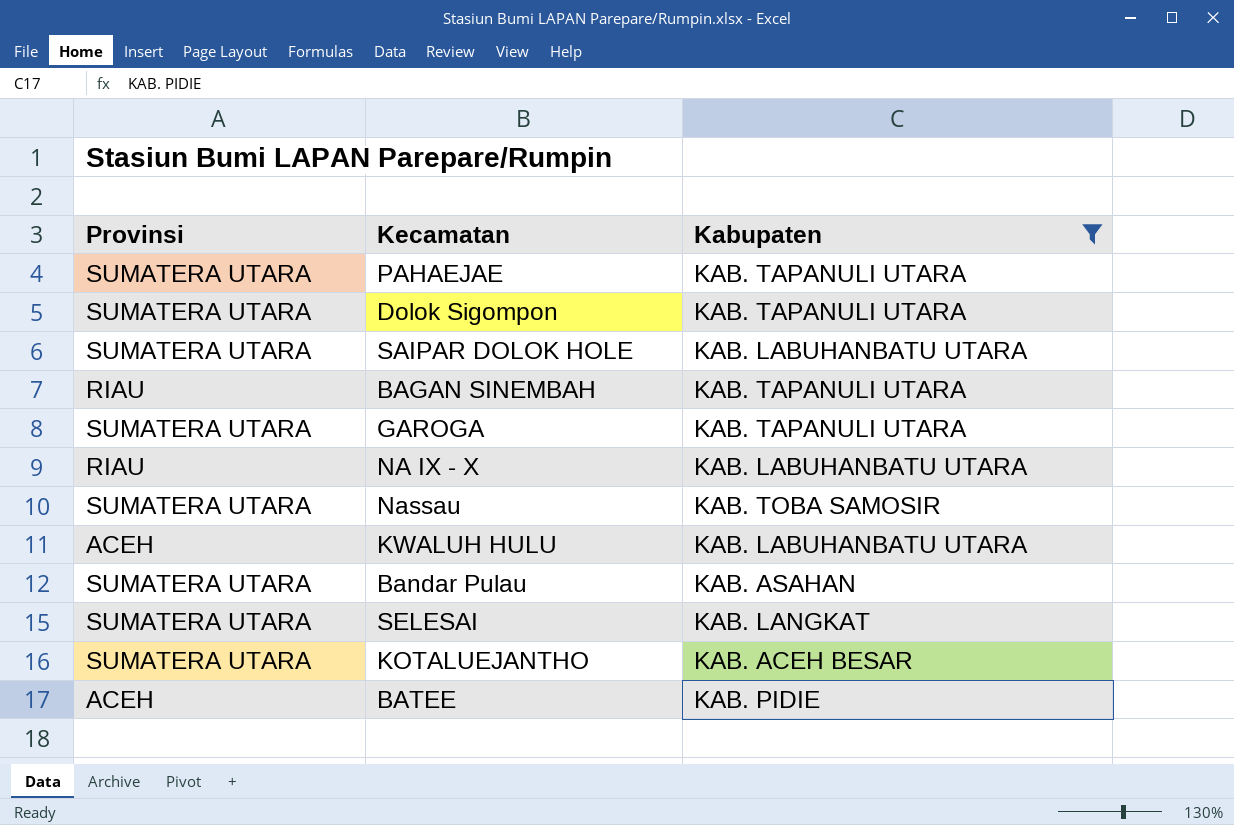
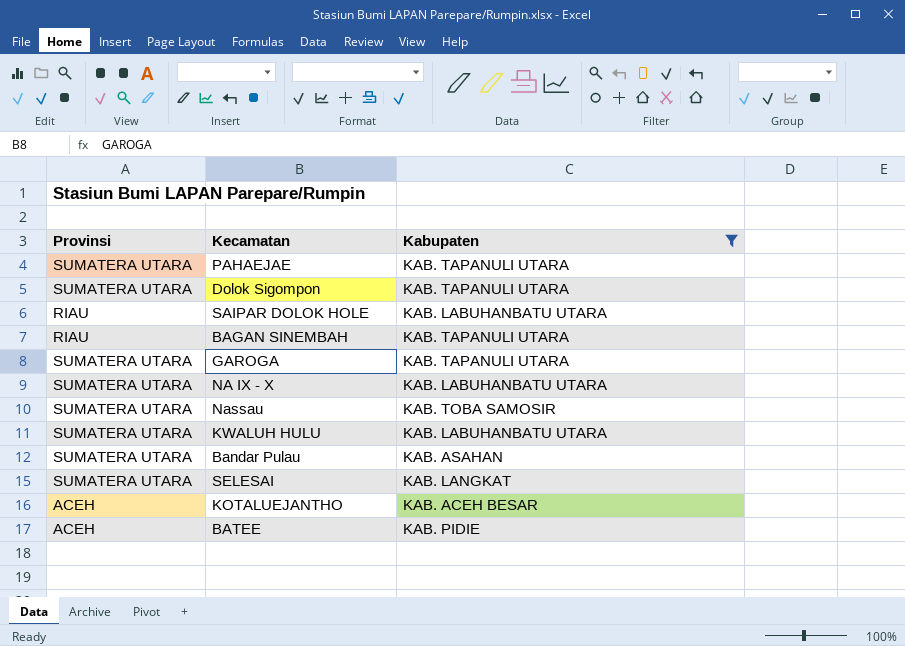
SAIPAR DOLOK HOLE | Provinsi: SUMATERA UTARA -> RIAU
NA IX - X | Provinsi: RIAU -> SUMATERA UTARA
KWALUH HULU | Provinsi: ACEH -> SUMATERA UTARA
KOTALUEJANTHO | Provinsi: SUMATERA UTARA -> ACEH

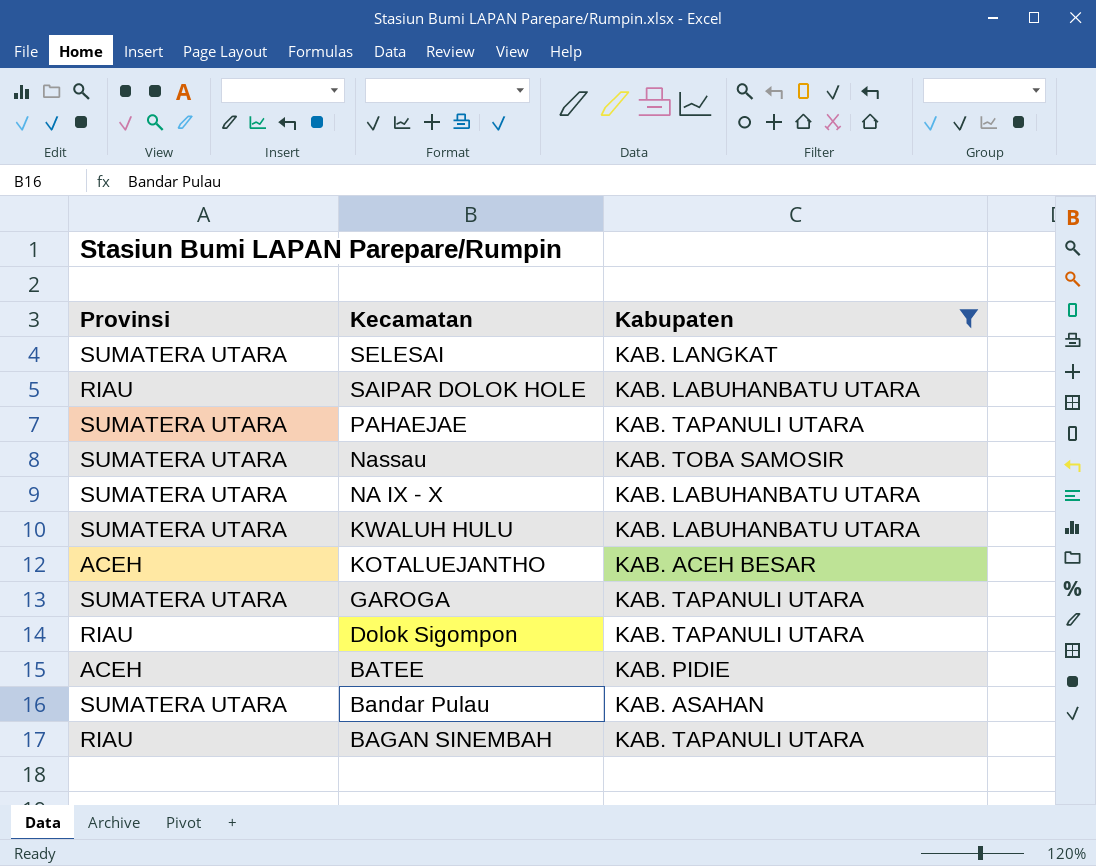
row order: none -> Kecamatan descending
Dolok Sigompon | Provinsi: SUMATERA UTARA -> RIAU

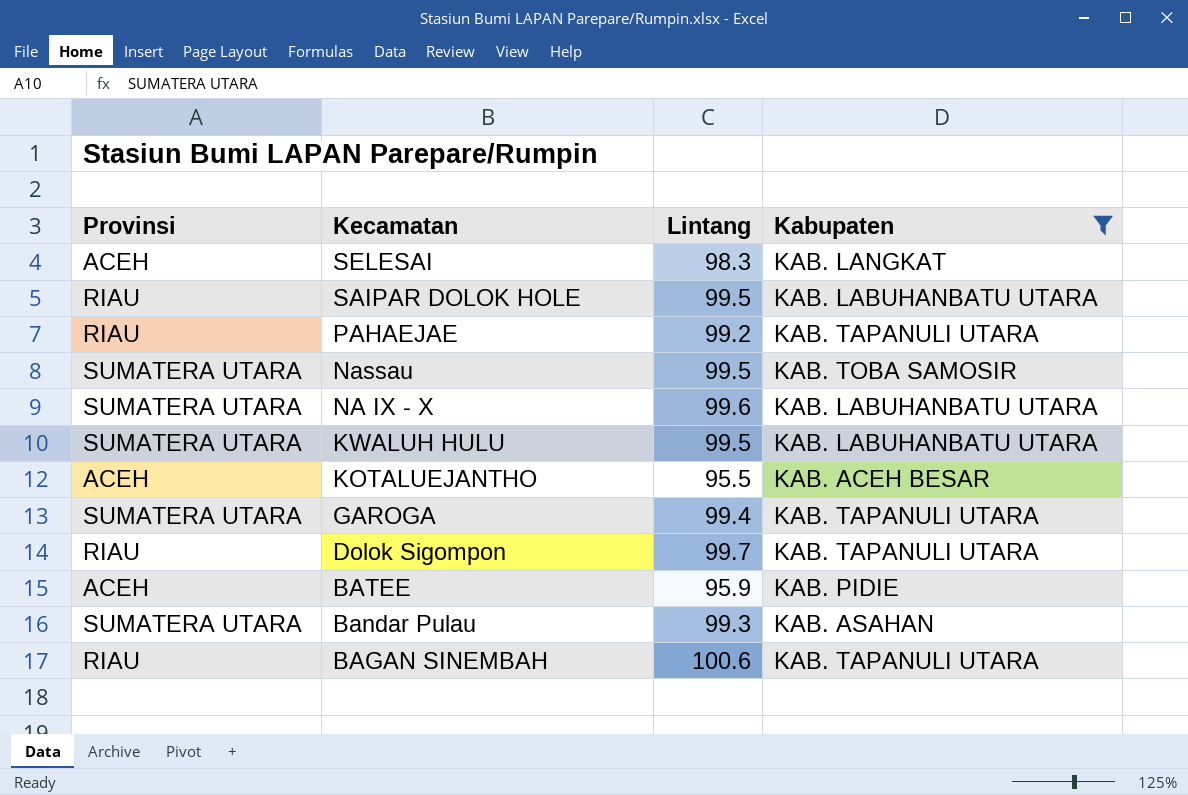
column Lintang | position: none -> 3
SELESAI | Provinsi: SUMATERA UTARA -> ACEH
PAHAEJAE | Provinsi: SUMATERA UTARA -> RIAU

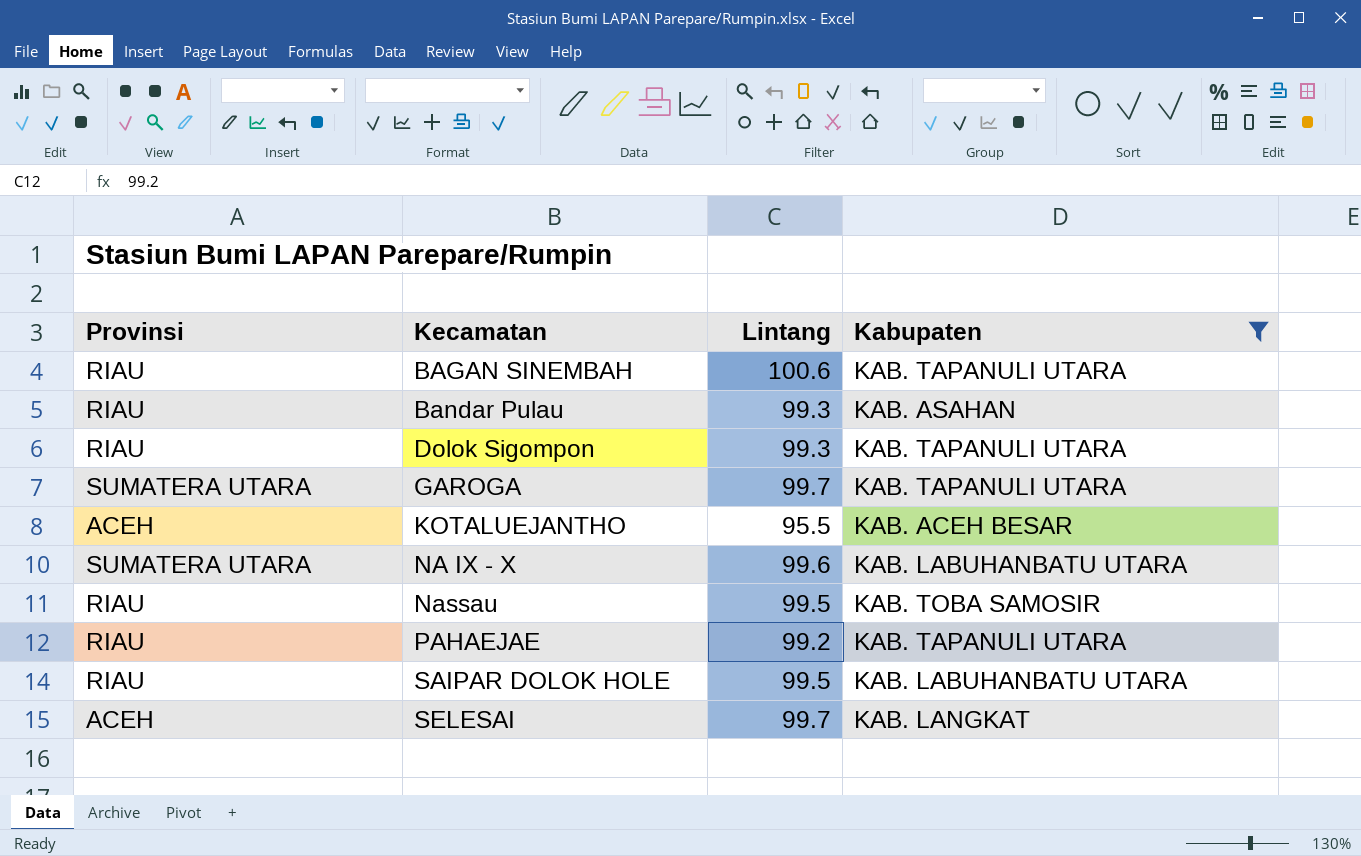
row order: Kecamatan descending -> Kecamatan ascending
row KWALUH HULU: SUMATERA UTARA | 99.5 | KAB. LABUHANBATU UTARA -> none
row BATEE: ACEH | 95.9 | KAB. PIDIE -> none
Bandar Pulau | Provinsi: SUMATERA UTARA -> RIAU
Dolok Sigompon | Lintang: 99.7 -> 99.3
GAROGA | Lintang: 99.4 -> 99.7
Nassau | Provinsi: SUMATERA UTARA -> RIAU
SELESAI | Lintang: 98.3 -> 99.7

